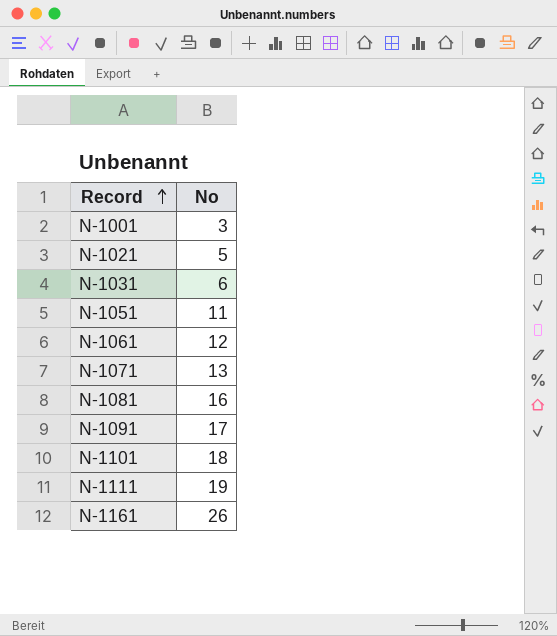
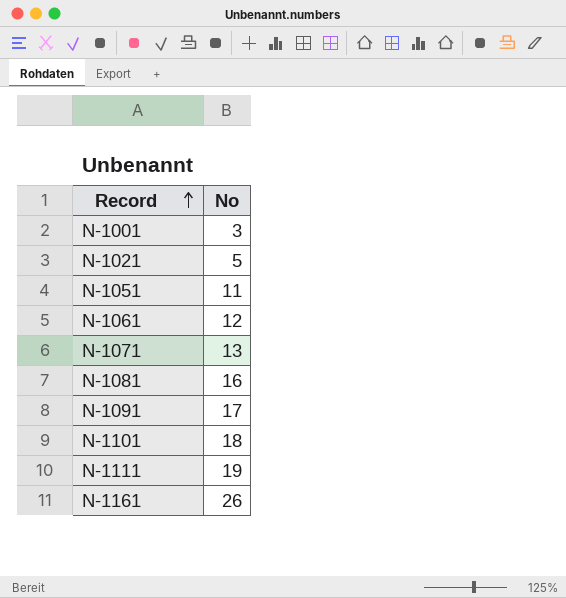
row N-1031: 6 -> none

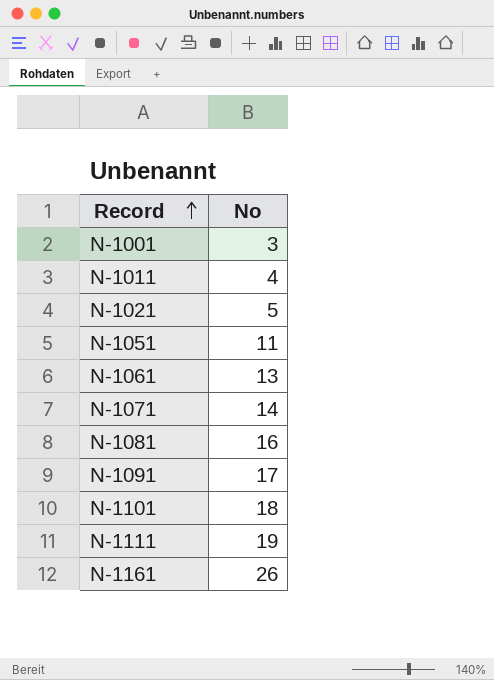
row N-1011: none -> 4
N-1061 | No: 12 -> 13
N-1071 | No: 13 -> 14

